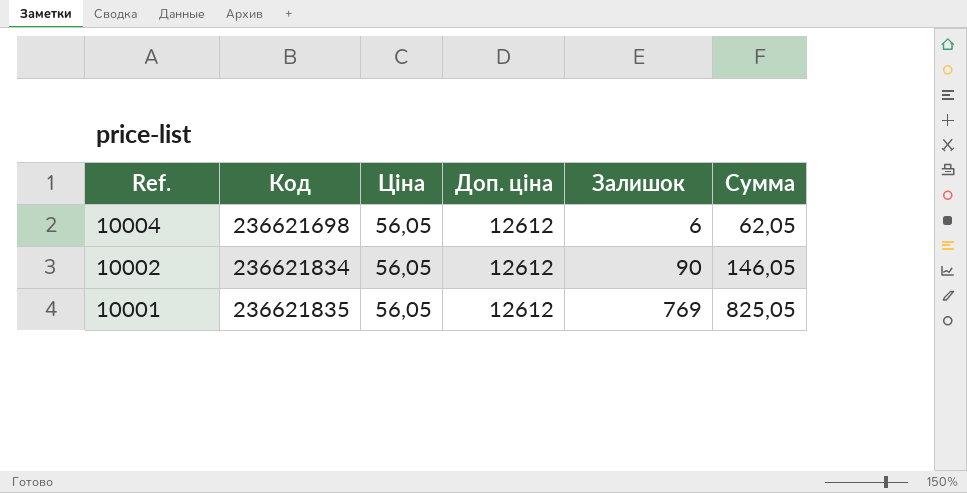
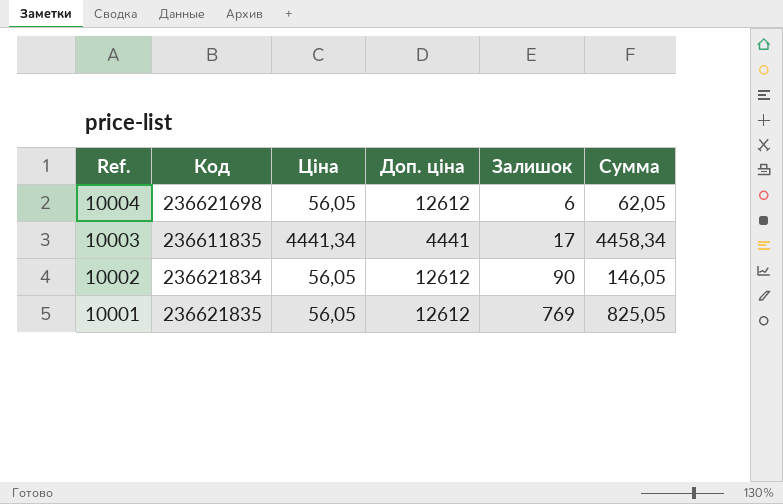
row 10003: none -> 236611835 | 4441,34 | 4441 | 17 | 4458,34

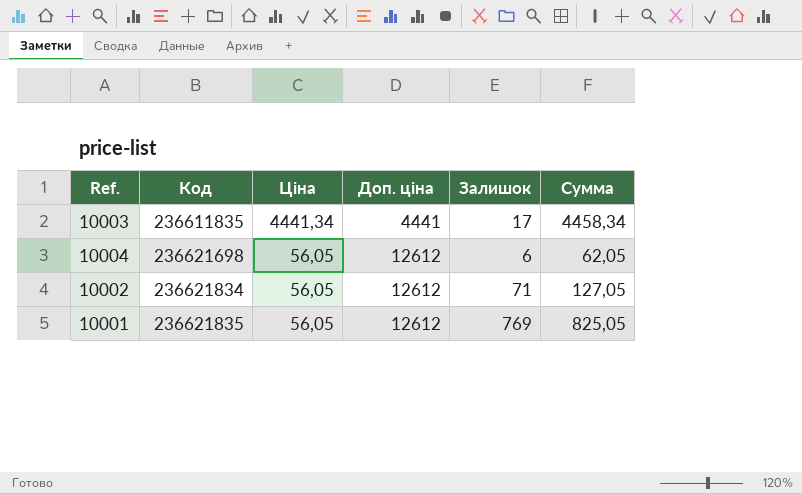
row order: Ref. descending -> Код ascending
10002 | Залишок: 90 -> 71
10002 | Сумма: 146,05 -> 127,05

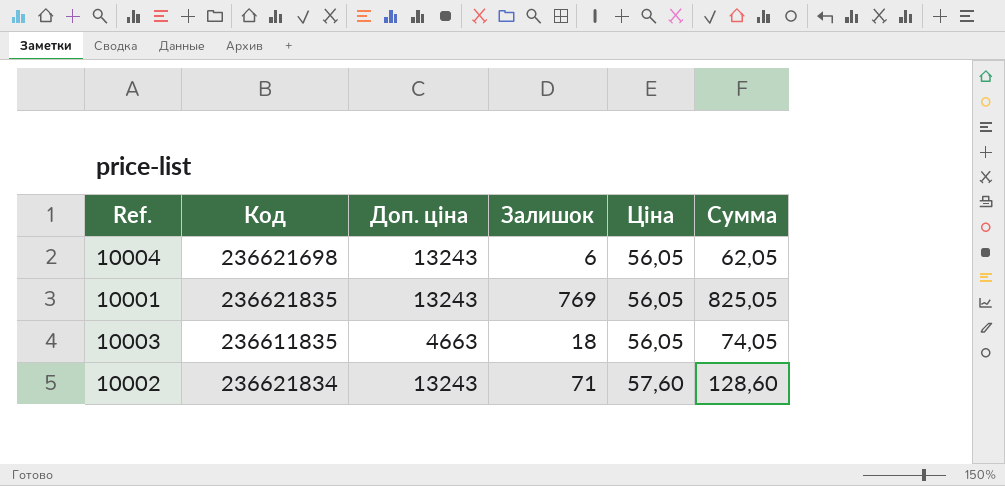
row order: Код ascending -> Ціна ascending
column Ціна | position: 3 -> 5
10004 | Доп. ціна: 12612 -> 13243
10001 | Доп. ціна: 12612 -> 13243
10003 | Доп. ціна: 4441 -> 4663
10003 | Залишок: 17 -> 18
10003 | Ціна: 4441,34 -> 56,05
10003 | Сумма: 4458,34 -> 74,05
10002 | Доп. ціна: 12612 -> 13243
10002 | Ціна: 56,05 -> 57,60
10002 | Сумма: 127,05 -> 128,60

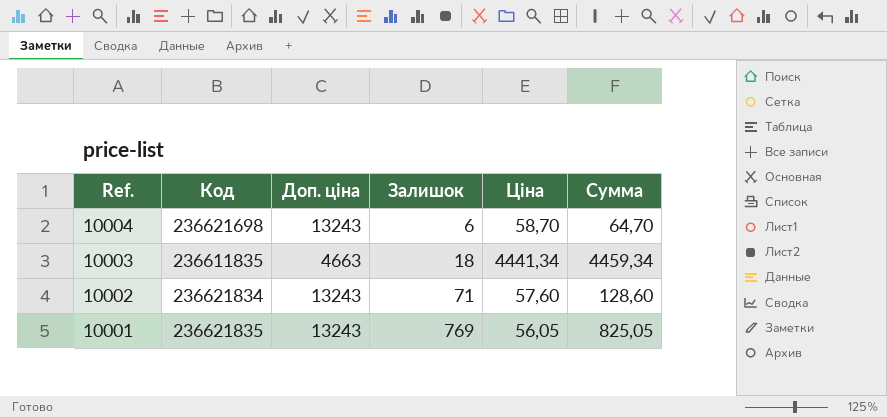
row order: Ціна ascending -> Ref. descending
10004 | Ціна: 56,05 -> 58,70
10004 | Сумма: 62,05 -> 64,70
10003 | Ціна: 56,05 -> 4441,34
10003 | Сумма: 74,05 -> 4459,34

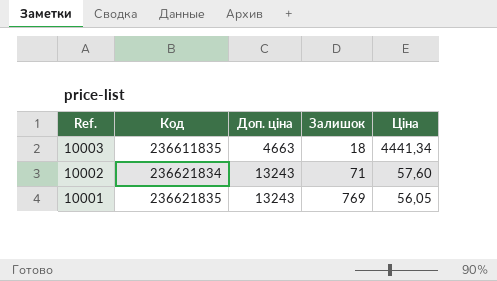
column Сумма | formula: [Залишок] + [Ціна] -> none
row 10004: 236621698 | 13243 | 6 | 58,70 | 64,70 -> none

